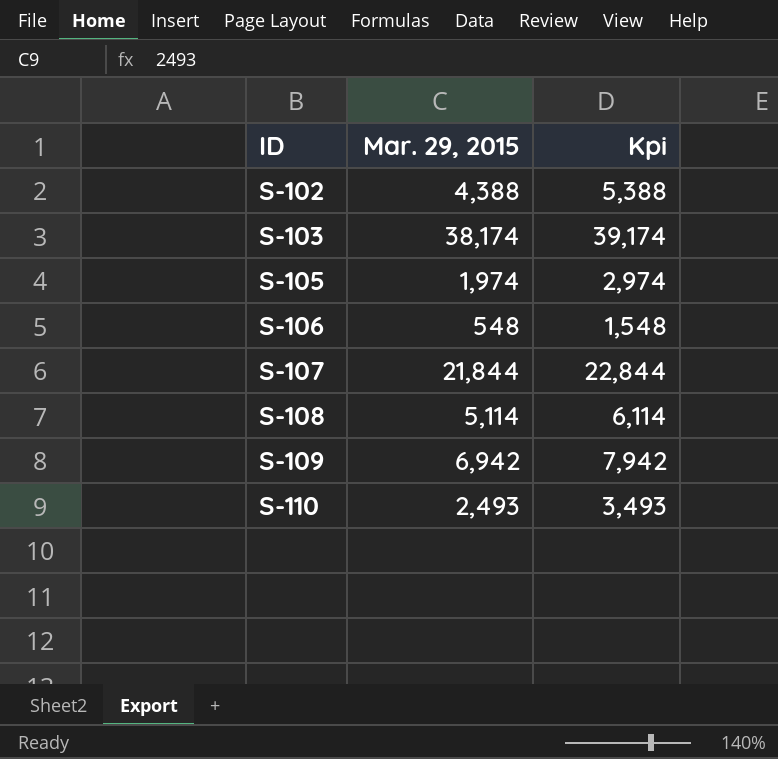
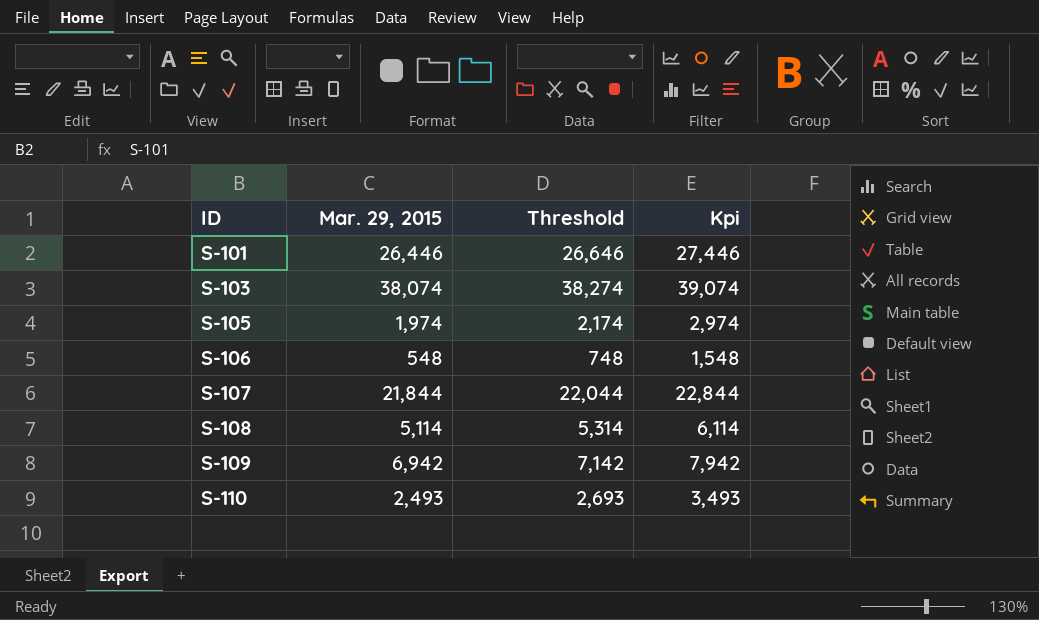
column Threshold | formula: none -> [Mar. 29, 2015] + 200
row S-102: 4,388 | 5,388 -> none
row S-101: none -> 26,446 | 26,646 | 27,446
S-103 | Mar. 29, 2015: 38,174 -> 38,074
S-103 | Kpi: 39,174 -> 39,074

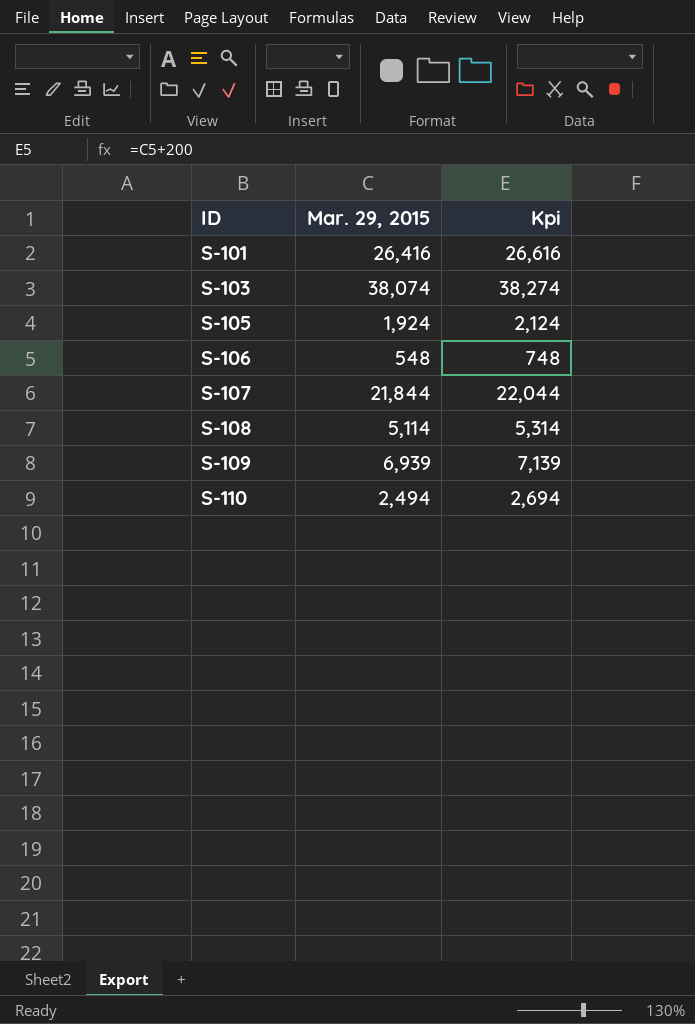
column Threshold | formula: [Mar. 29, 2015] + 200 -> none
column Kpi | formula: [Mar. 29, 2015] + 1000 -> [Mar. 29, 2015] + 200
S-101 | Mar. 29, 2015: 26,446 -> 26,416
S-105 | Mar. 29, 2015: 1,974 -> 1,924
S-109 | Mar. 29, 2015: 6,942 -> 6,939
S-110 | Mar. 29, 2015: 2,493 -> 2,494

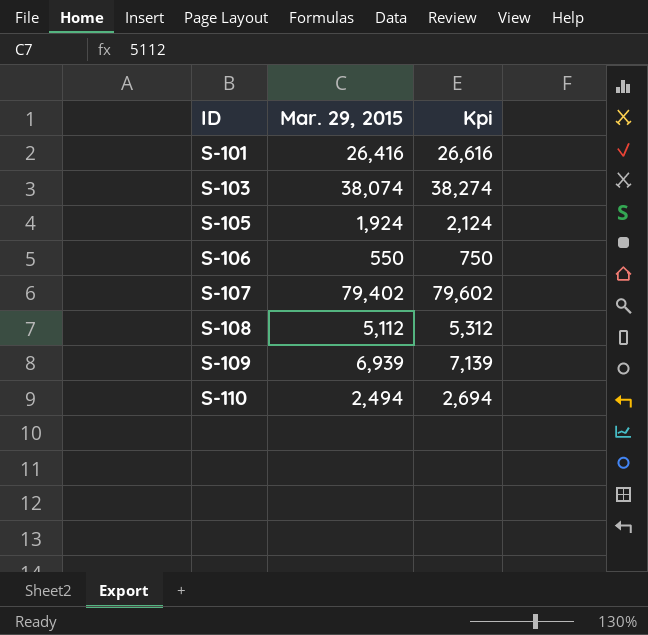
S-106 | Mar. 29, 2015: 548 -> 550
S-106 | Kpi: 748 -> 750
S-107 | Mar. 29, 2015: 21,844 -> 79,402
S-107 | Kpi: 22,044 -> 79,602
S-108 | Mar. 29, 2015: 5,114 -> 5,112
S-108 | Kpi: 5,314 -> 5,312

